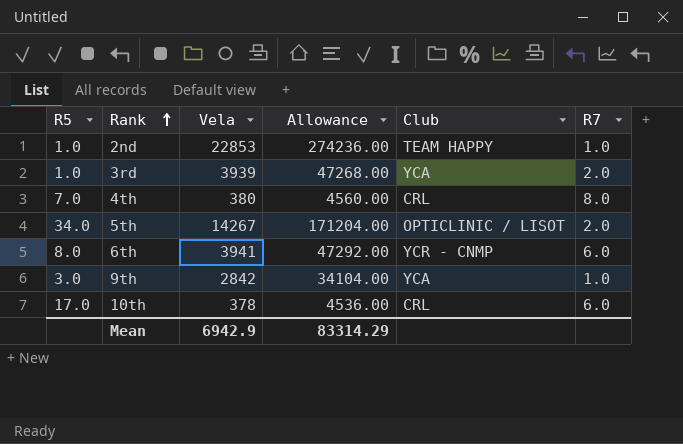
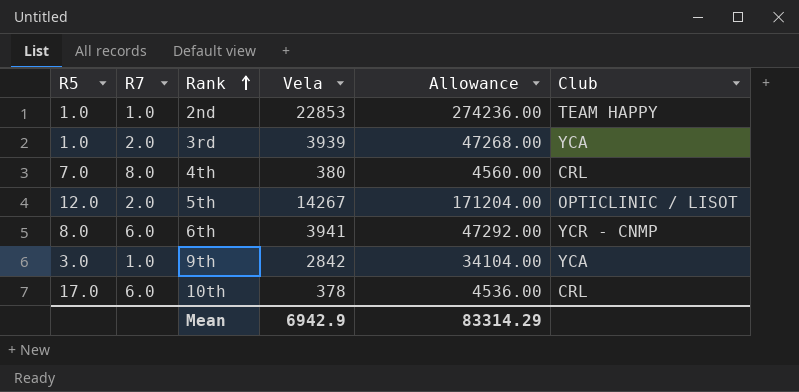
column R7 | position: 6 -> 2
5th | R5: 34.0 -> 12.0

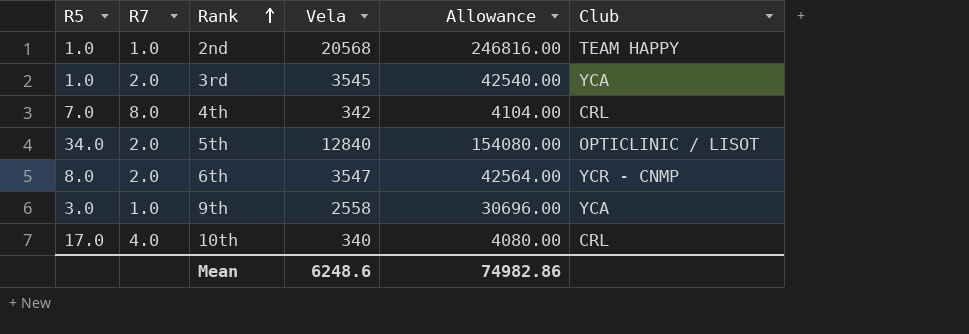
2nd | Vela: 22853 -> 20568
2nd | Allowance: 274236.00 -> 246816.00
3rd | Vela: 3939 -> 3545
3rd | Allowance: 47268.00 -> 42540.00
4th | Vela: 380 -> 342
4th | Allowance: 4560.00 -> 4104.00
5th | R5: 12.0 -> 34.0
5th | Vela: 14267 -> 12840
5th | Allowance: 171204.00 -> 154080.00
6th | R7: 6.0 -> 2.0
6th | Vela: 3941 -> 3547
6th | Allowance: 47292.00 -> 42564.00
9th | Vela: 2842 -> 2558
9th | Allowance: 34104.00 -> 30696.00
10th | R7: 6.0 -> 4.0
10th | Vela: 378 -> 340
10th | Allowance: 4536.00 -> 4080.00
Mean | Vela: 6942.9 -> 6248.6
Mean | Allowance: 83314.29 -> 74982.86

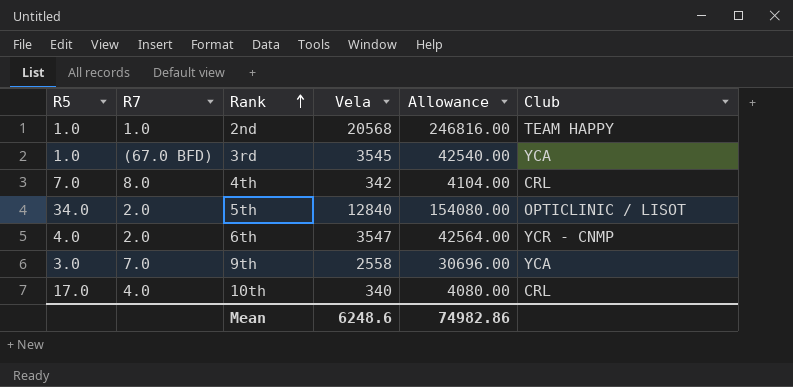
3rd | R7: 2.0 -> (67.0 BFD)
6th | R5: 8.0 -> 4.0
9th | R7: 1.0 -> 7.0

